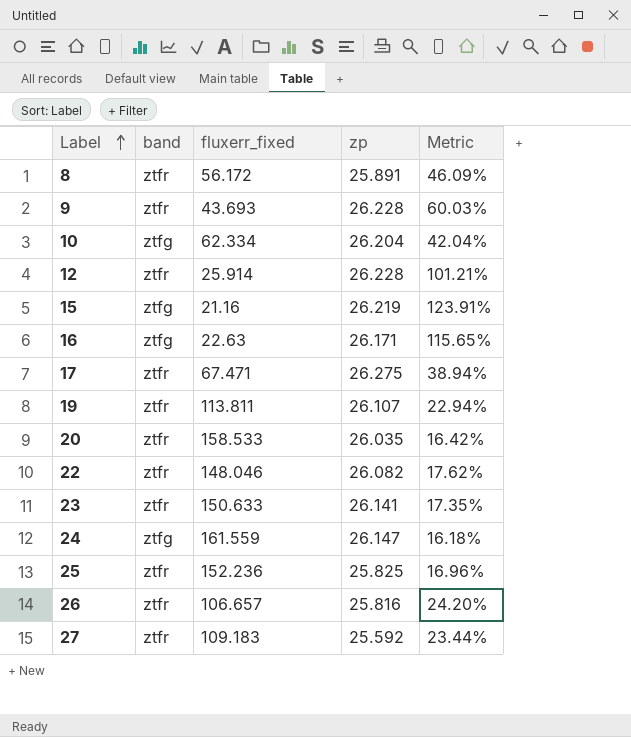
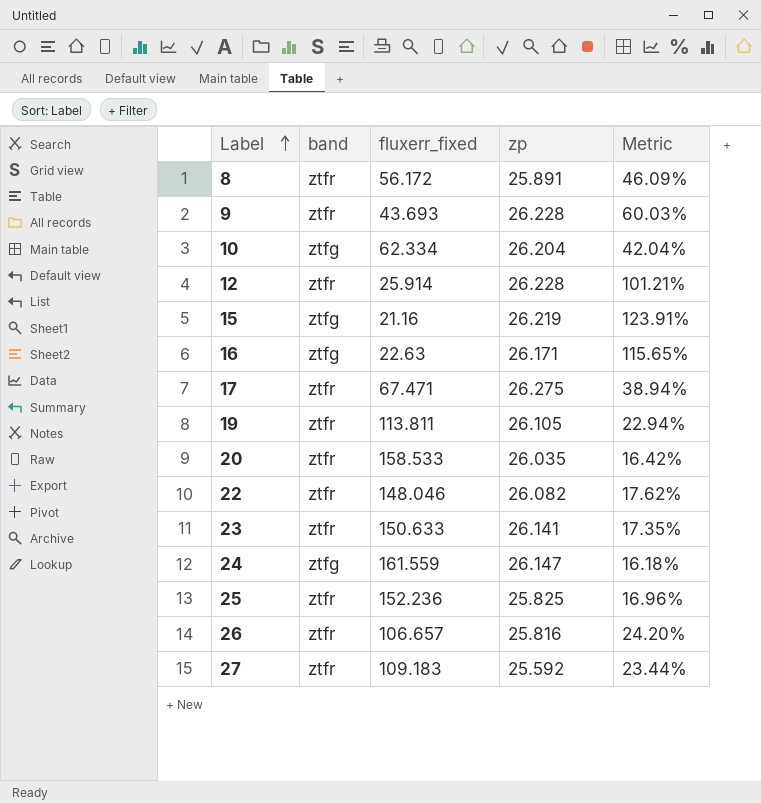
19 | zp: 26.107 -> 26.105

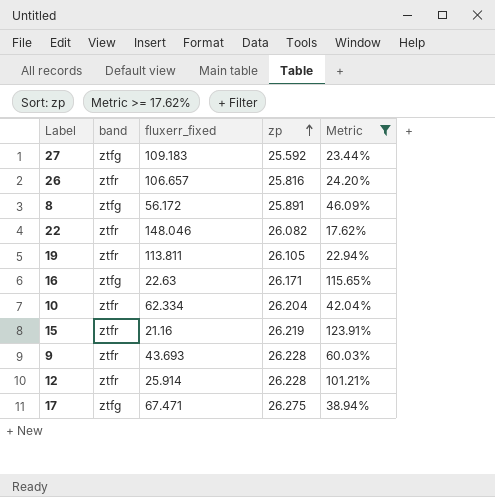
filter: none -> Metric >= 17.62%
row order: Label ascending -> zp ascending
27 | band: ztfr -> ztfg
8 | band: ztfr -> ztfg
10 | band: ztfg -> ztfr
15 | band: ztfg -> ztfr
17 | band: ztfr -> ztfg

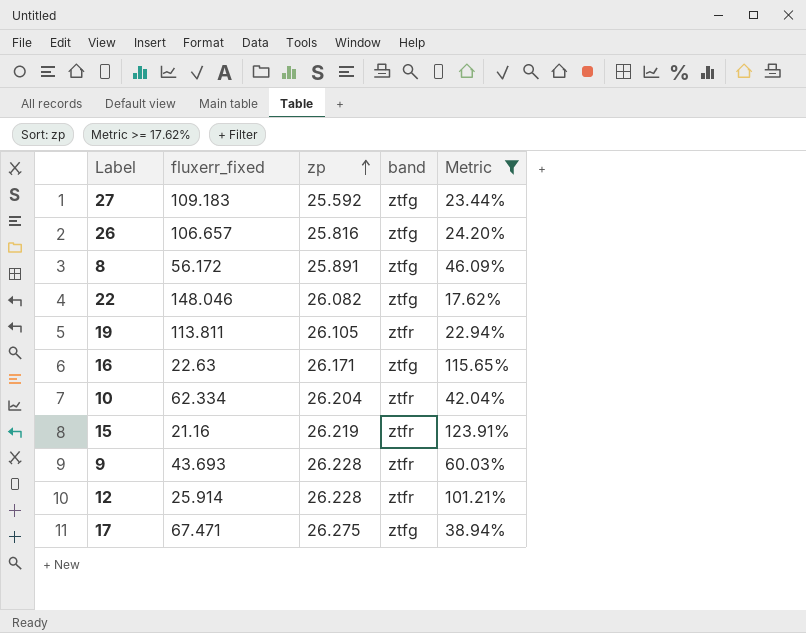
column band | position: 2 -> 4
26 | band: ztfr -> ztfg
22 | band: ztfr -> ztfg

